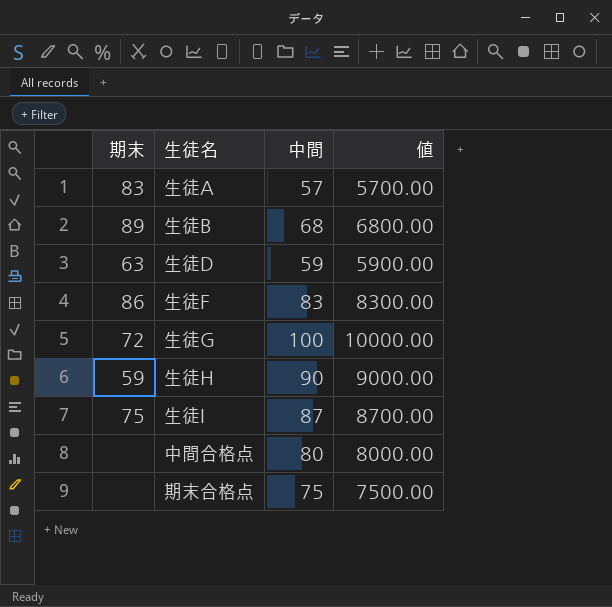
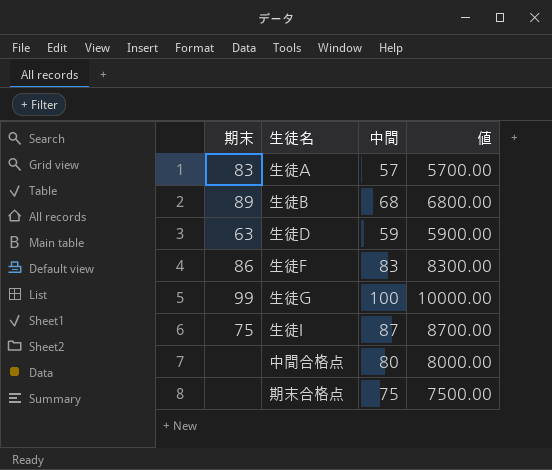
row 生徒H: 59 | 90 | 9000.00 -> none
生徒G | 期末: 72 -> 99

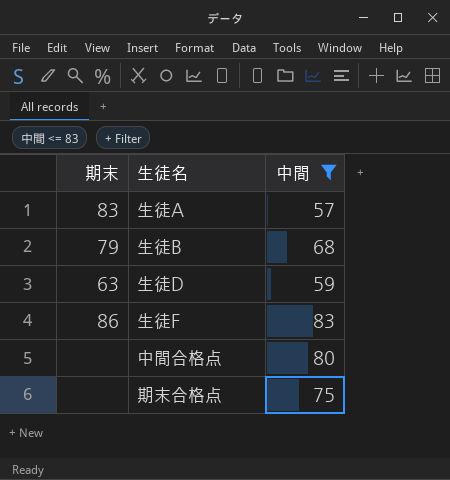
filter: none -> 中間 <= 83
column 値 | formula: [中間] * 100 -> none
生徒B | 期末: 89 -> 79

